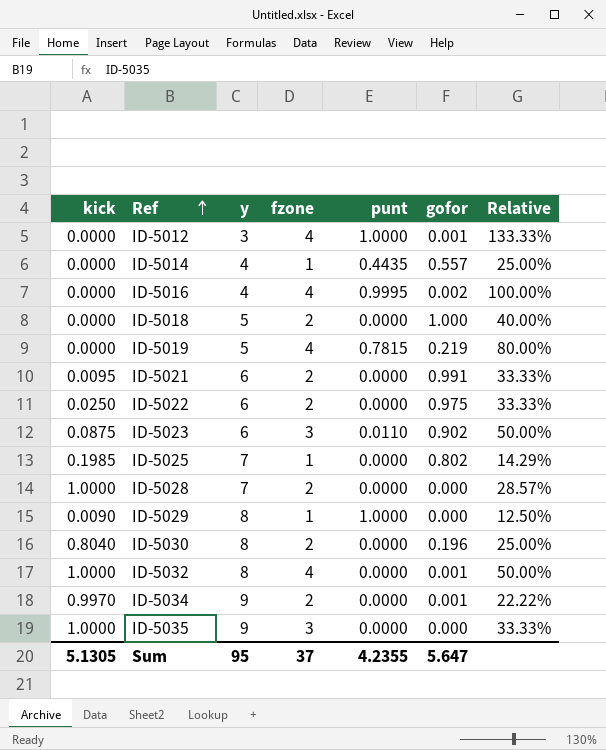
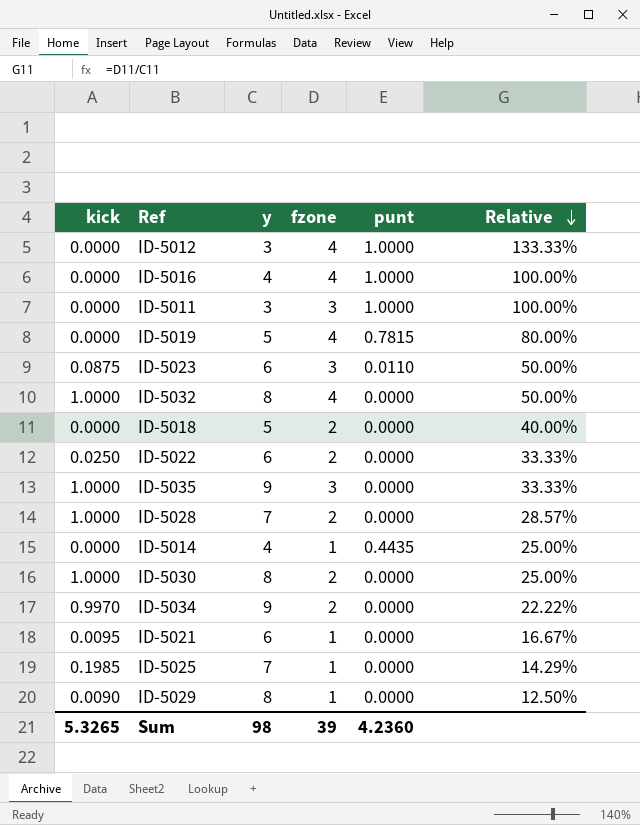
row order: Ref ascending -> Relative descending
column gofor | position: 6 -> none
ID-5016 | punt: 0.9995 -> 1.0000
row ID-5011: none -> 0.0000 | 3 | 3 | 1.0000 | 100.00%
ID-5030 | kick: 0.8040 -> 1.0000
ID-5021 | fzone: 2 -> 1
ID-5021 | Relative: 33.33% -> 16.67%
ID-5029 | punt: 1.0000 -> 0.0000
Sum | kick: 5.1305 -> 5.3265
Sum | y: 95 -> 98
Sum | fzone: 37 -> 39
Sum | punt: 4.2355 -> 4.2360

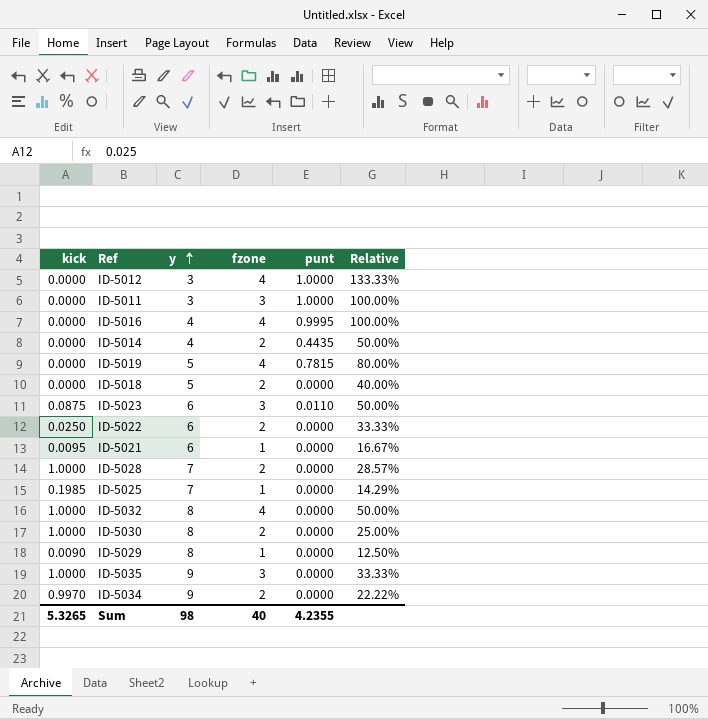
row order: Relative descending -> y ascending
ID-5016 | punt: 1.0000 -> 0.9995
ID-5014 | fzone: 1 -> 2
ID-5014 | Relative: 25.00% -> 50.00%
Sum | fzone: 39 -> 40
Sum | punt: 4.2360 -> 4.2355

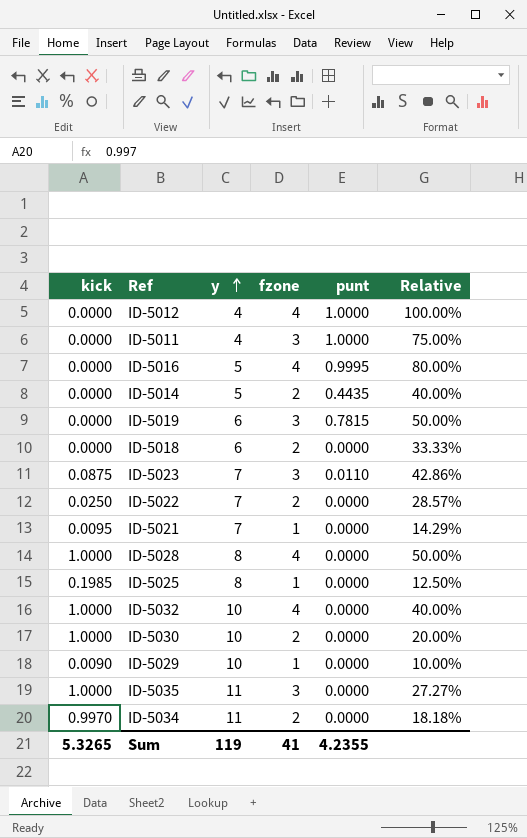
ID-5012 | y: 3 -> 4
ID-5012 | Relative: 133.33% -> 100.00%
ID-5011 | y: 3 -> 4
ID-5011 | Relative: 100.00% -> 75.00%
ID-5016 | y: 4 -> 5
ID-5016 | Relative: 100.00% -> 80.00%
ID-5014 | y: 4 -> 5
ID-5014 | Relative: 50.00% -> 40.00%
ID-5019 | y: 5 -> 6
ID-5019 | fzone: 4 -> 3
ID-5019 | Relative: 80.00% -> 50.00%
ID-5018 | y: 5 -> 6
ID-5018 | Relative: 40.00% -> 33.33%
ID-5023 | y: 6 -> 7
ID-5023 | Relative: 50.00% -> 42.86%
ID-5022 | y: 6 -> 7
ID-5022 | Relative: 33.33% -> 28.57%
ID-5021 | y: 6 -> 7
ID-5021 | Relative: 16.67% -> 14.29%
ID-5028 | y: 7 -> 8
ID-5028 | fzone: 2 -> 4
ID-5028 | Relative: 28.57% -> 50.00%
ID-5025 | y: 7 -> 8
ID-5025 | Relative: 14.29% -> 12.50%
ID-5032 | y: 8 -> 10
ID-5032 | Relative: 50.00% -> 40.00%
ID-5030 | y: 8 -> 10
ID-5030 | Relative: 25.00% -> 20.00%
ID-5029 | y: 8 -> 10
ID-5029 | Relative: 12.50% -> 10.00%
ID-5035 | y: 9 -> 11
ID-5035 | Relative: 33.33% -> 27.27%
ID-5034 | y: 9 -> 11
ID-5034 | Relative: 22.22% -> 18.18%
Sum | y: 98 -> 119
Sum | fzone: 40 -> 41

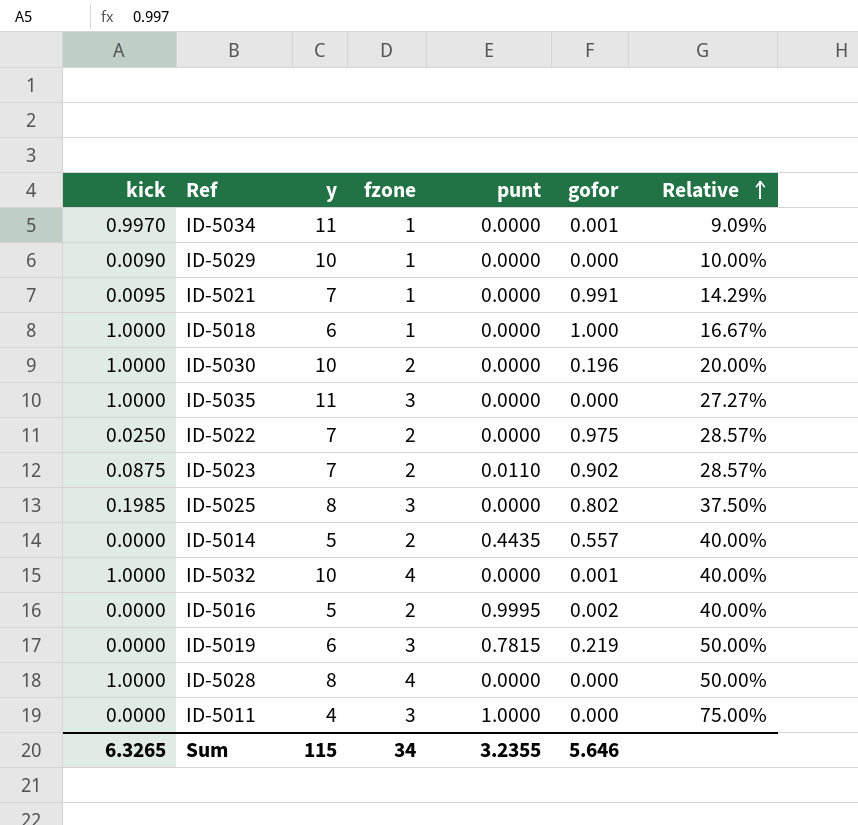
row order: y ascending -> Relative ascending
column gofor | position: none -> 6
row ID-5012: 0.0000 | 4 | 4 | 1.0000 | 100.00% -> none
ID-5034 | fzone: 2 -> 1
ID-5034 | Relative: 18.18% -> 9.09%
ID-5018 | kick: 0.0000 -> 1.0000
ID-5018 | fzone: 2 -> 1
ID-5018 | Relative: 33.33% -> 16.67%
ID-5023 | fzone: 3 -> 2
ID-5023 | Relative: 42.86% -> 28.57%
ID-5025 | fzone: 1 -> 3
ID-5025 | Relative: 12.50% -> 37.50%
ID-5016 | fzone: 4 -> 2
ID-5016 | Relative: 80.00% -> 40.00%
Sum | kick: 5.3265 -> 6.3265
Sum | y: 119 -> 115
Sum | fzone: 41 -> 34
Sum | punt: 4.2355 -> 3.2355

